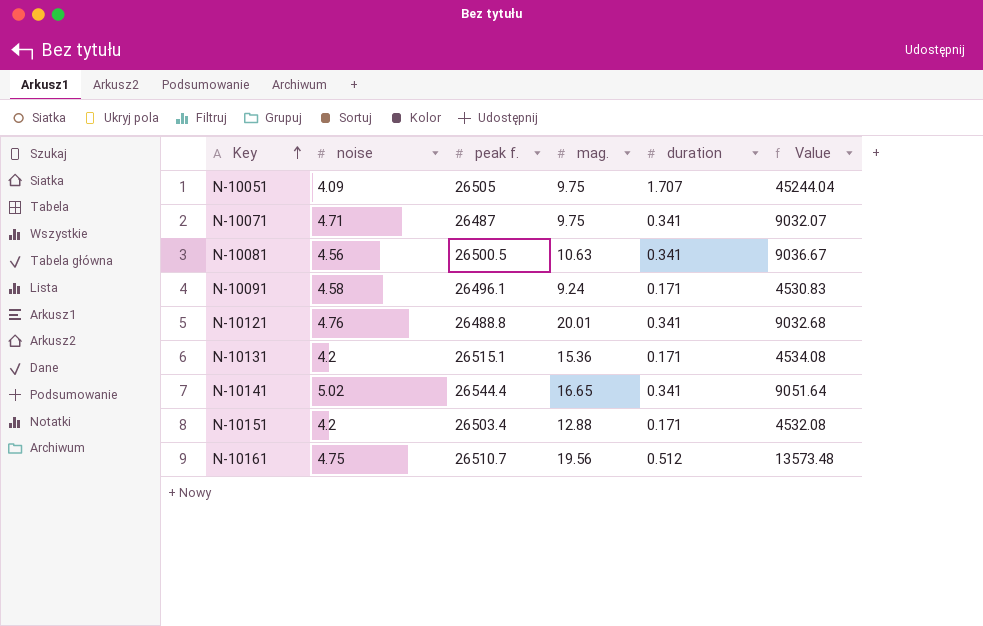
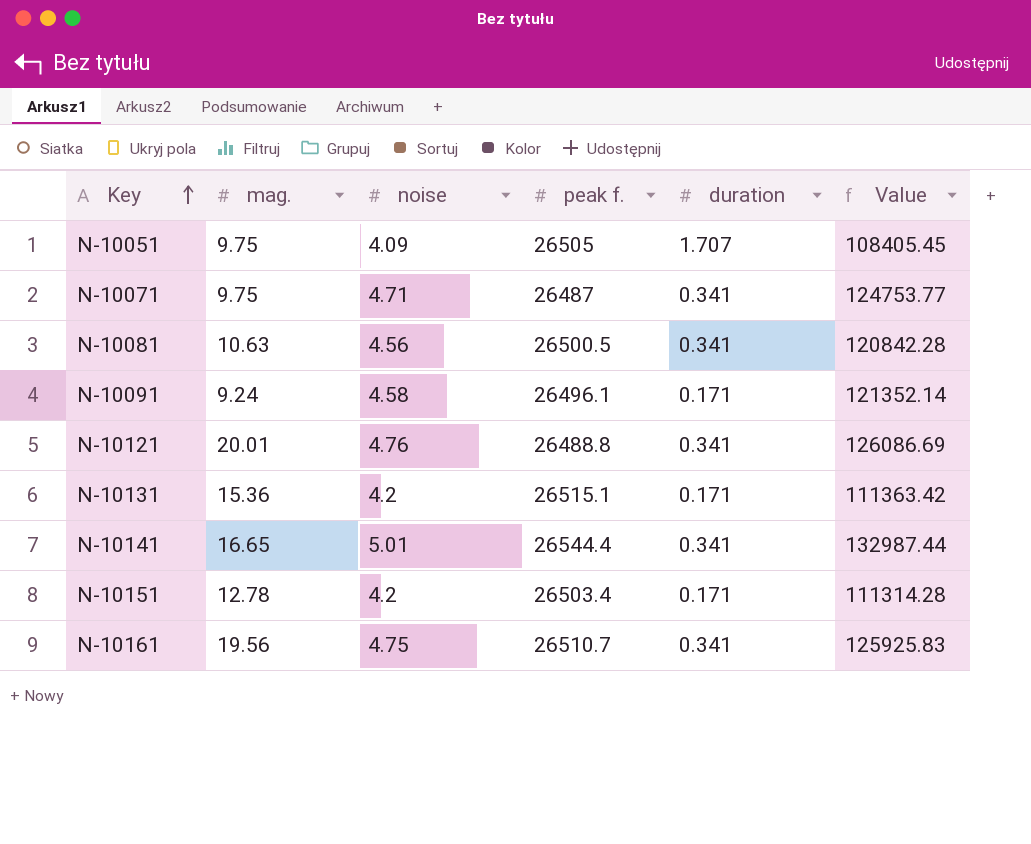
column mag. | position: 4 -> 2
column Value | formula: [peak f.] * [duration] -> [noise] * [peak f.]
N-10141 | noise: 5.02 -> 5.01
N-10151 | mag.: 12.88 -> 12.78
N-10161 | duration: 0.512 -> 0.341

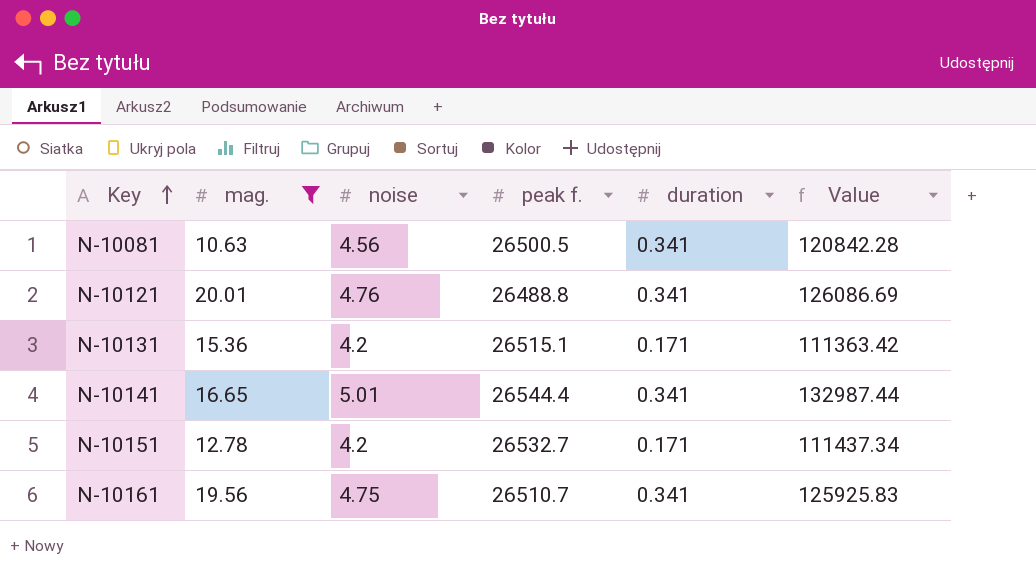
filter: none -> mag. >= 10.63
N-10151 | peak f.: 26503.4 -> 26532.7
N-10151 | Value: 111314.28 -> 111437.34

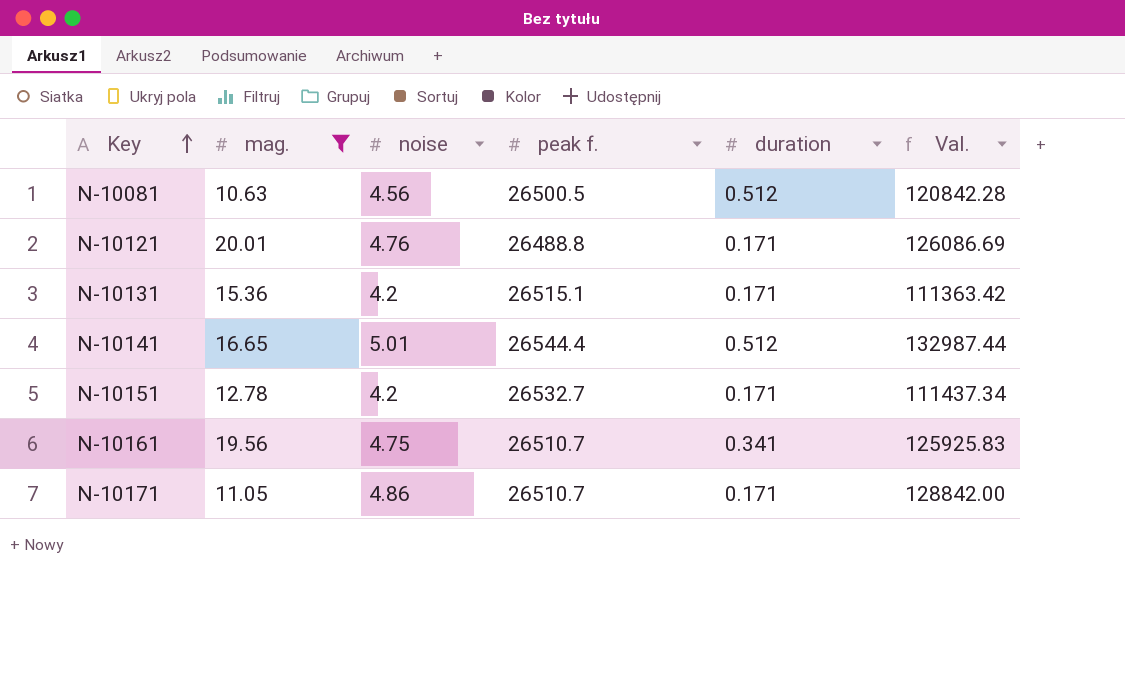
column name: Value -> Val.
N-10081 | duration: 0.341 -> 0.512
N-10121 | duration: 0.341 -> 0.171
N-10141 | duration: 0.341 -> 0.512
row N-10171: none -> 11.05 | 4.86 | 26510.7 | 0.171 | 128842.00

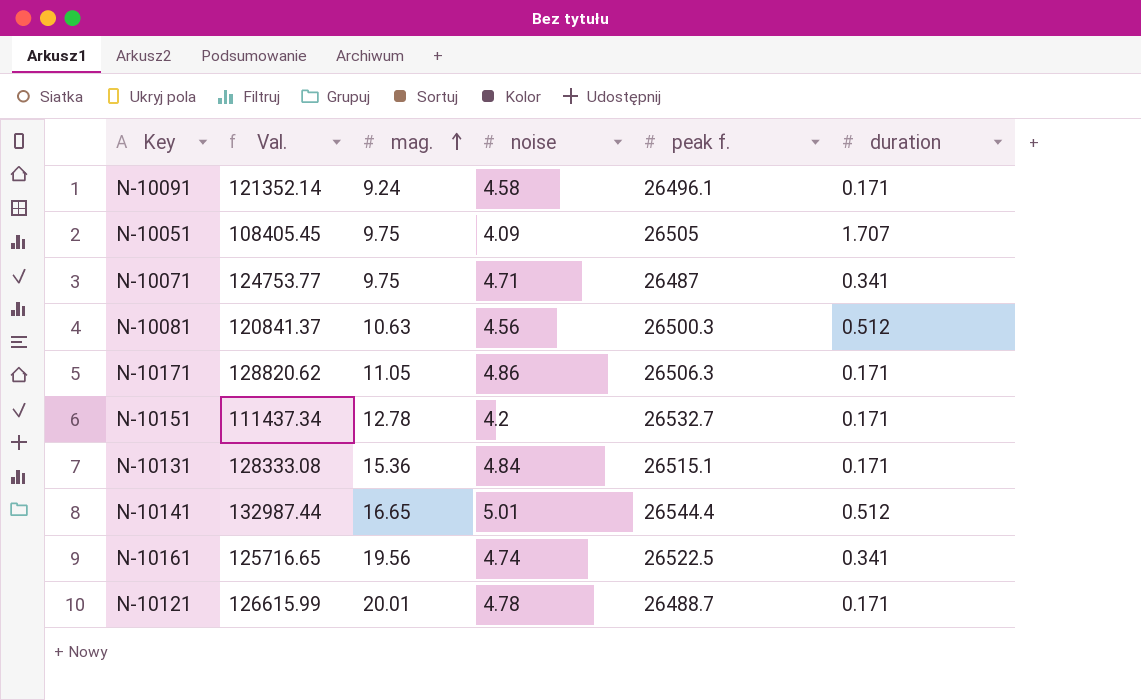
filter: mag. >= 10.63 -> none
row order: Key ascending -> mag. ascending
column Val. | position: 6 -> 2
N-10081 | Val.: 120842.28 -> 120841.37
N-10081 | peak f.: 26500.5 -> 26500.3
N-10171 | Val.: 128842.00 -> 128820.62
N-10171 | peak f.: 26510.7 -> 26506.3
N-10131 | Val.: 111363.42 -> 128333.08
N-10131 | noise: 4.2 -> 4.84
N-10161 | Val.: 125925.83 -> 125716.65
N-10161 | noise: 4.75 -> 4.74
N-10161 | peak f.: 26510.7 -> 26522.5
N-10121 | Val.: 126086.69 -> 126615.99
N-10121 | noise: 4.76 -> 4.78
N-10121 | peak f.: 26488.8 -> 26488.7

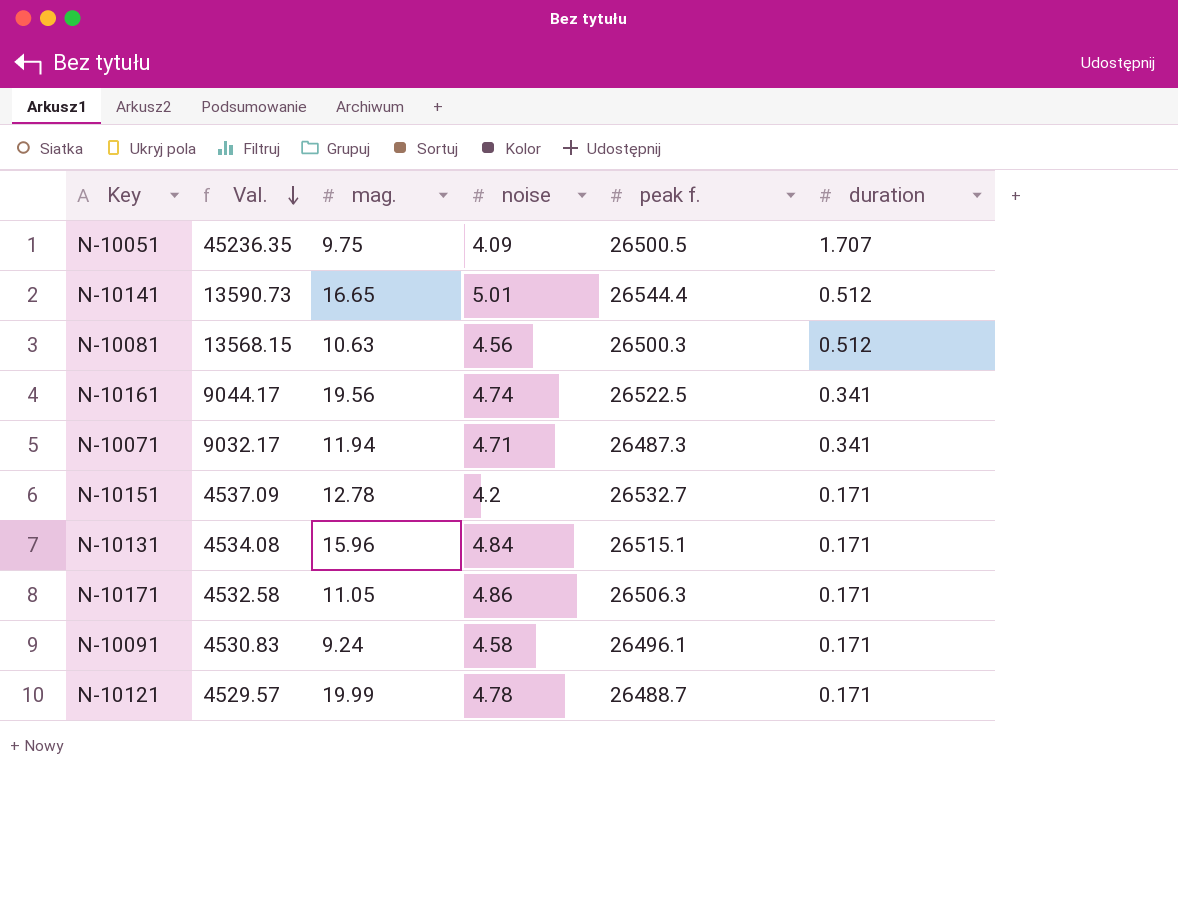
row order: mag. ascending -> Val. descending
column Val. | formula: [noise] * [peak f.] -> [peak f.] * [duration]
N-10051 | peak f.: 26505 -> 26500.5
N-10071 | mag.: 9.75 -> 11.94
N-10071 | peak f.: 26487 -> 26487.3
N-10131 | mag.: 15.36 -> 15.96
N-10121 | mag.: 20.01 -> 19.99

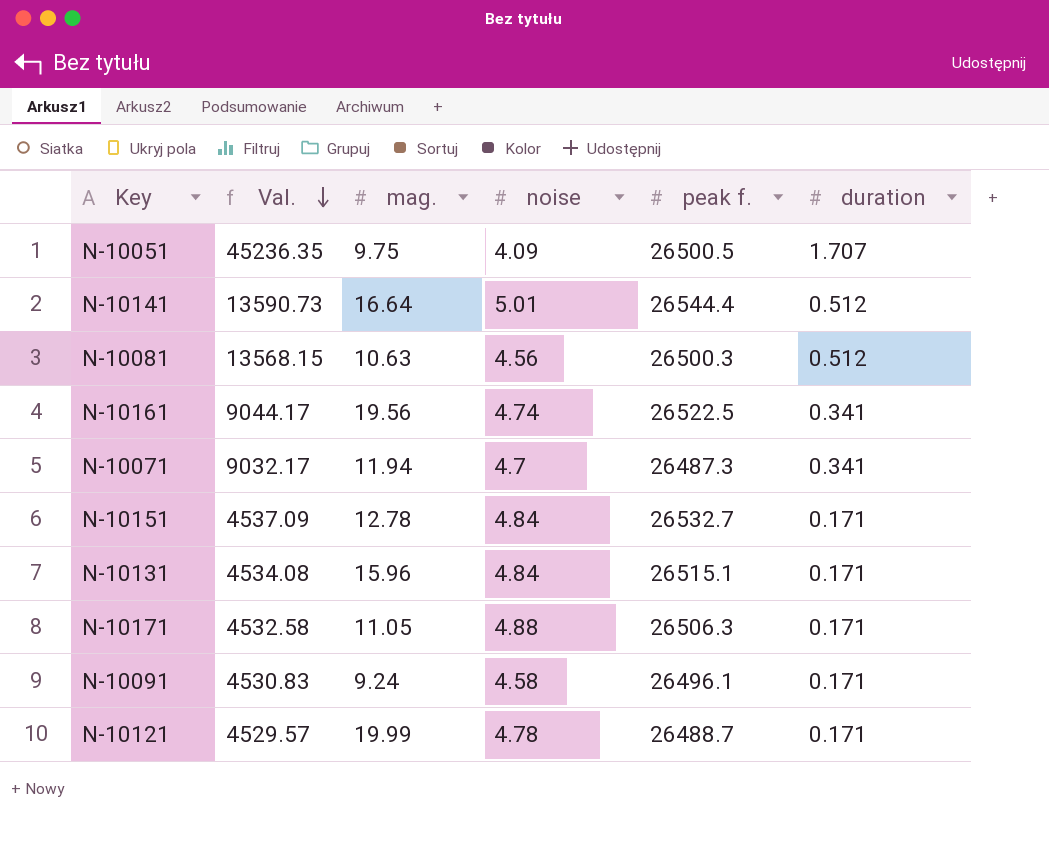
N-10141 | mag.: 16.65 -> 16.64
N-10071 | noise: 4.71 -> 4.7
N-10151 | noise: 4.2 -> 4.84
N-10171 | noise: 4.86 -> 4.88

